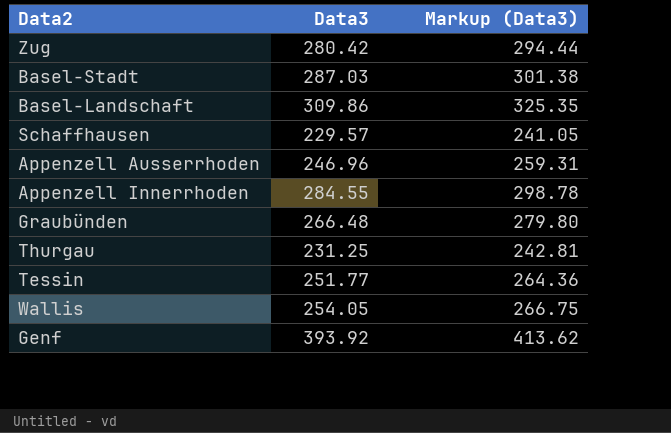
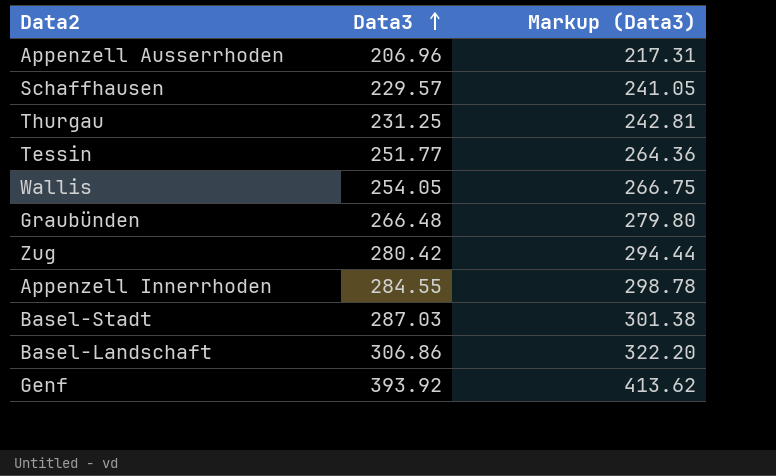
row order: none -> Data3 ascending
Appenzell Ausserrhoden | Data3: 246.96 -> 206.96
Appenzell Ausserrhoden | Markup (Data3): 259.31 -> 217.31
Basel-Landschaft | Data3: 309.86 -> 306.86
Basel-Landschaft | Markup (Data3): 325.35 -> 322.20

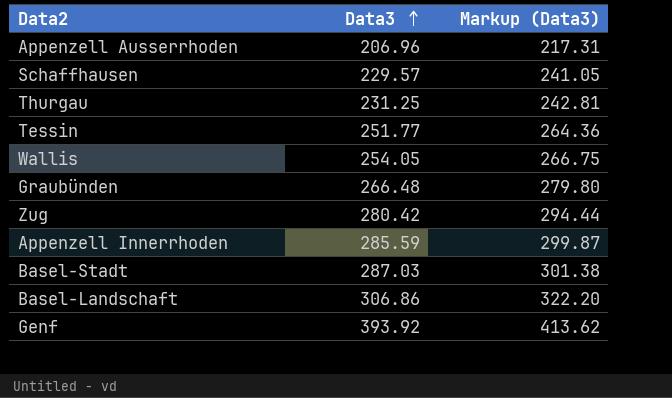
Appenzell Innerrhoden | Data3: 284.55 -> 285.59
Appenzell Innerrhoden | Markup (Data3): 298.78 -> 299.87

